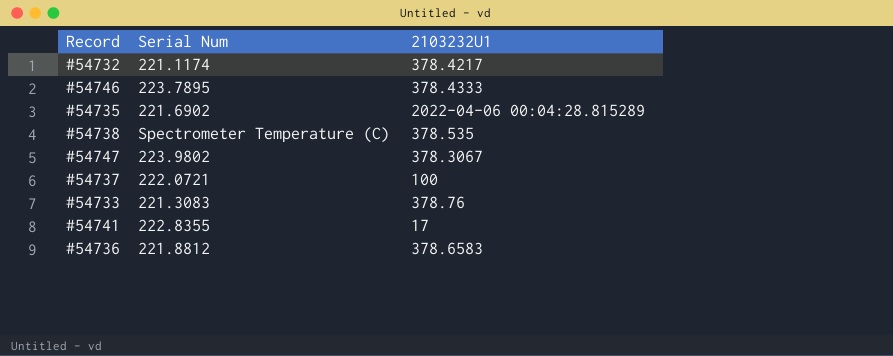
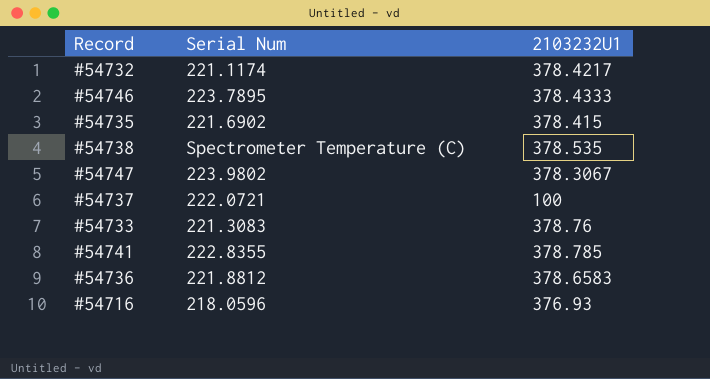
#54735 | 2103232U1: 2022-04-06 00:04:28.815289 -> 378.415
#54741 | 2103232U1: 17 -> 378.785
row #54716: none -> 218.0596 | 376.93

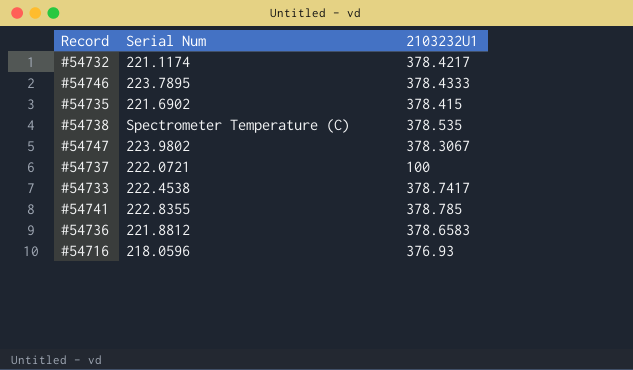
#54733 | Serial Num: 221.3083 -> 222.4538
#54733 | 2103232U1: 378.76 -> 378.7417

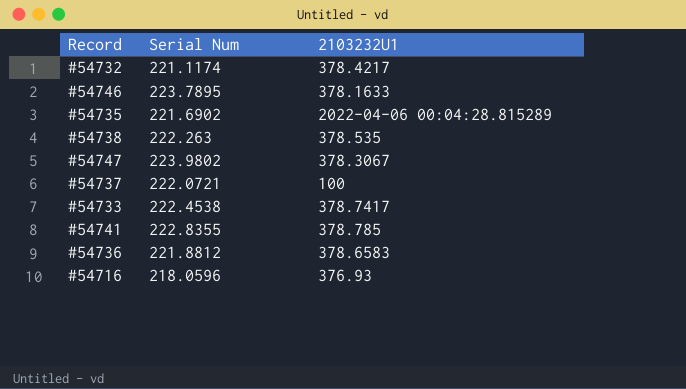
#54746 | 2103232U1: 378.4333 -> 378.1633
#54735 | 2103232U1: 378.415 -> 2022-04-06 00:04:28.815289
#54738 | Serial Num: Spectrometer Temperature (C) -> 222.263

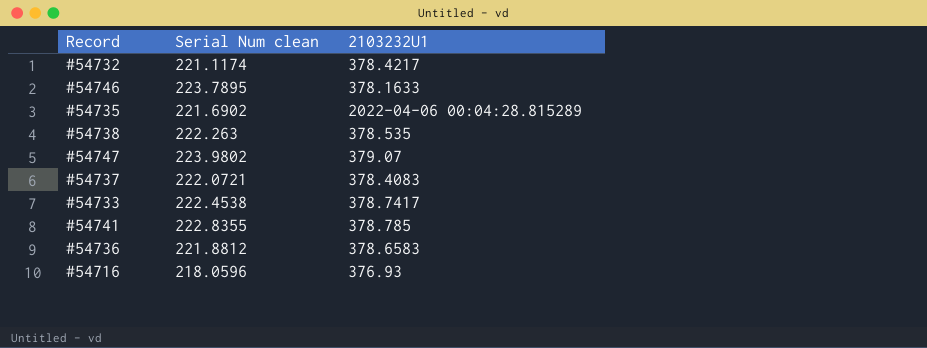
column name: Serial Num -> Serial Num clean
#54747 | 2103232U1: 378.3067 -> 379.07
#54737 | 2103232U1: 100 -> 378.4083

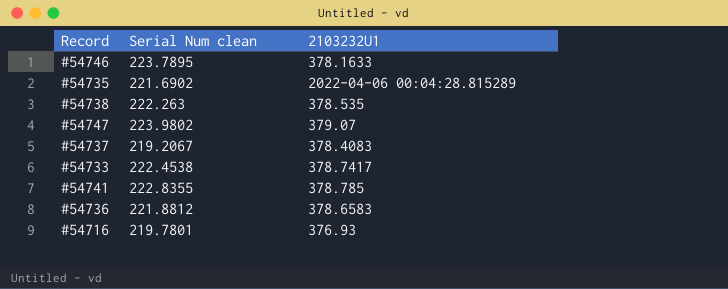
row #54732: 221.1174 | 378.4217 -> none
#54737 | Serial Num clean: 222.0721 -> 219.2067
#54716 | Serial Num clean: 218.0596 -> 219.7801

